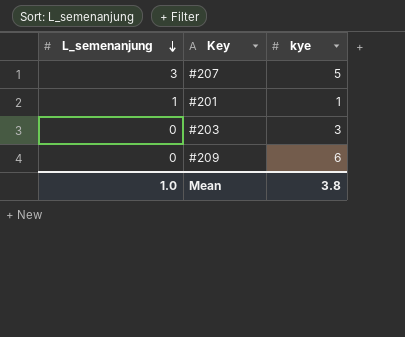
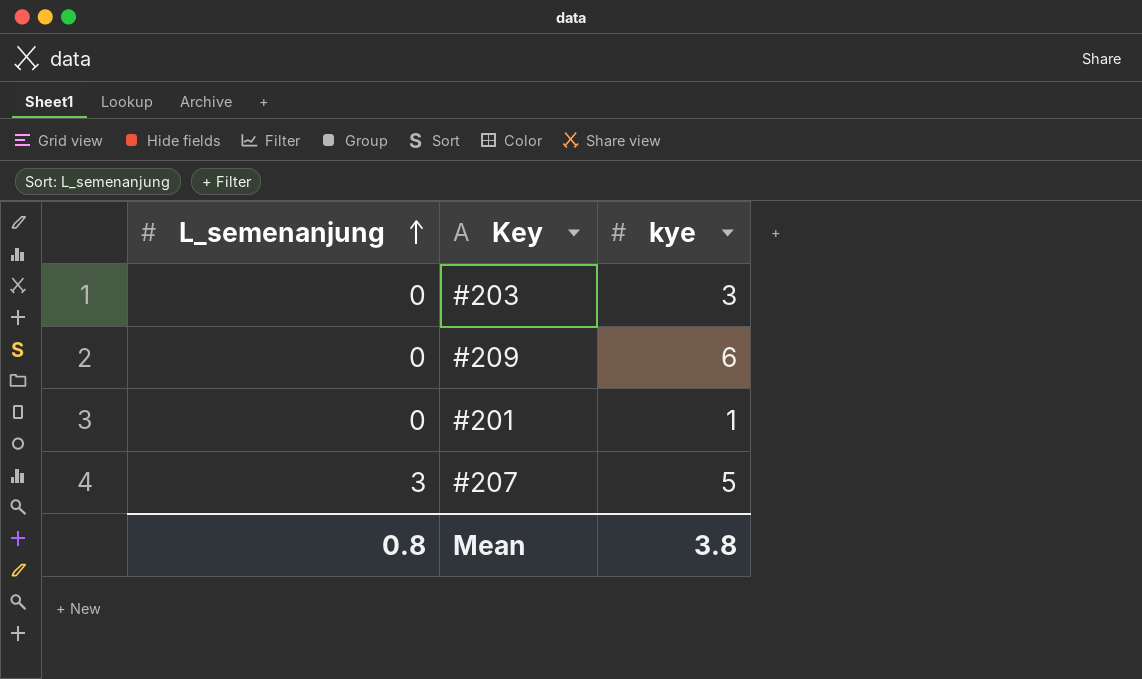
row order: L_semenanjung descending -> L_semenanjung ascending
#201 | L_semenanjung: 1 -> 0
Mean | L_semenanjung: 1.0 -> 0.8

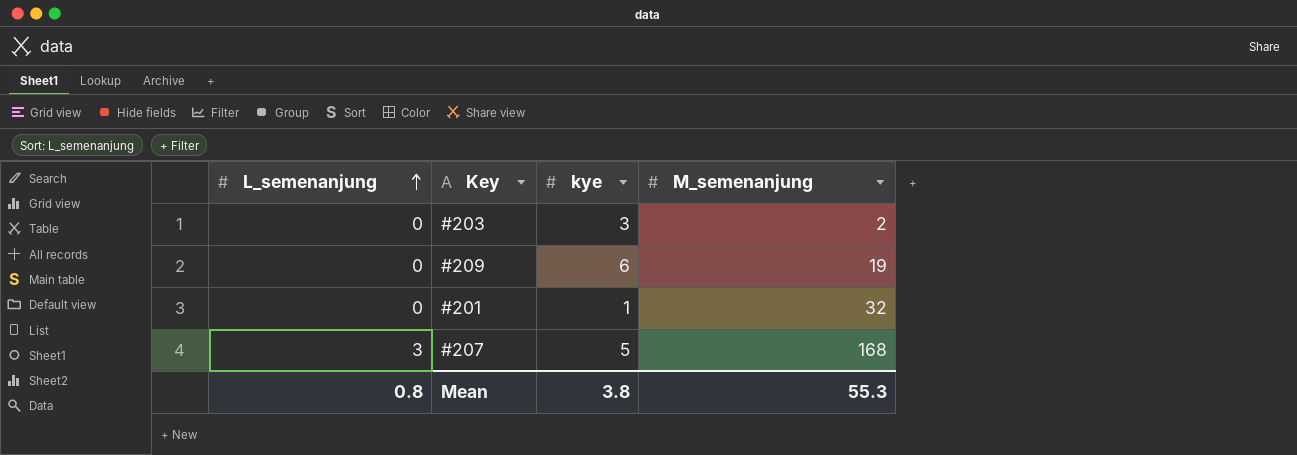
column M_semenanjung | position: none -> 4

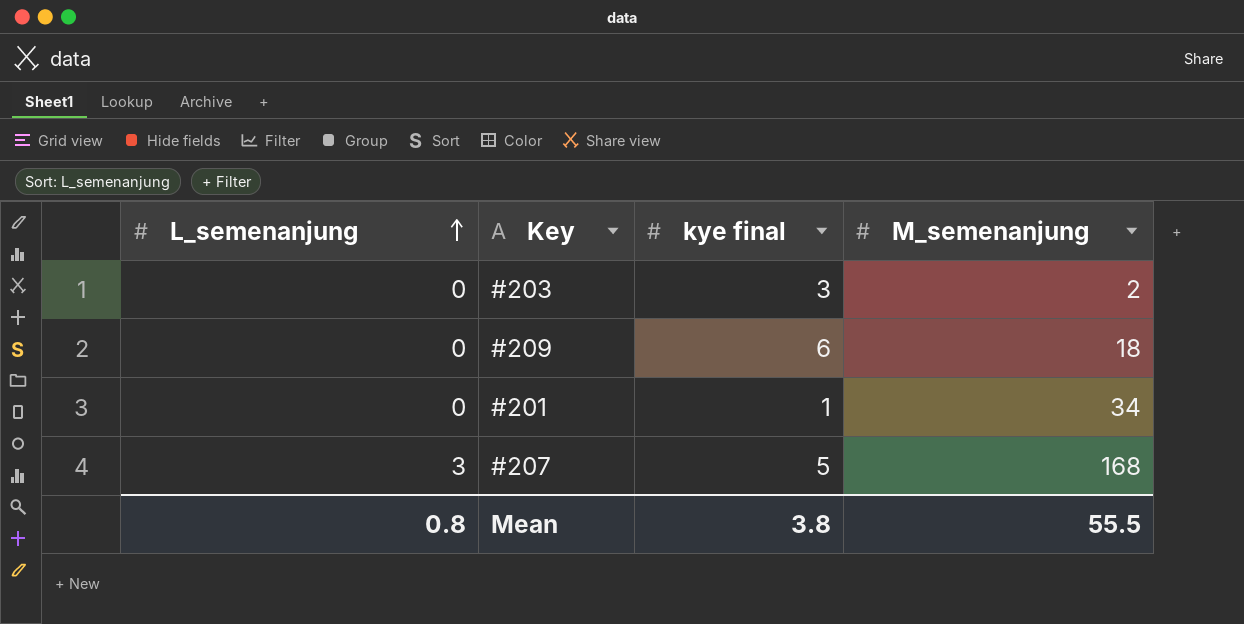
column name: kye -> kye final
#209 | M_semenanjung: 19 -> 18
#201 | M_semenanjung: 32 -> 34
Mean | M_semenanjung: 55.3 -> 55.5

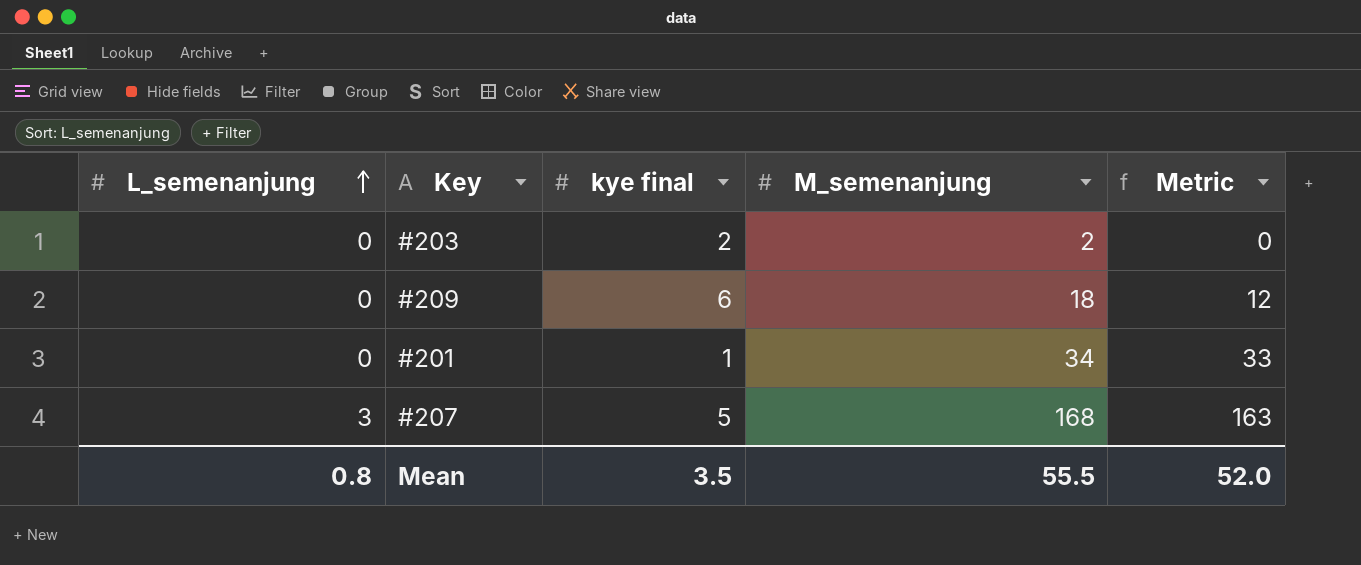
column Metric | formula: none -> [M_semenanjung] - [kye final]
#203 | kye final: 3 -> 2
Mean | kye final: 3.8 -> 3.5

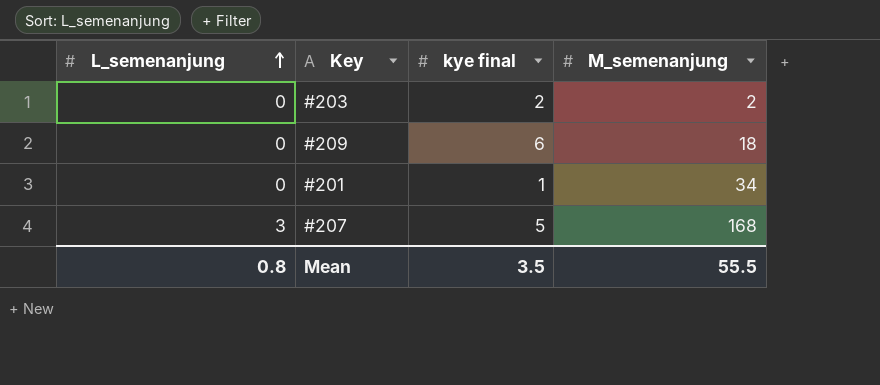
column Metric | formula: [M_semenanjung] - [kye final] -> none

